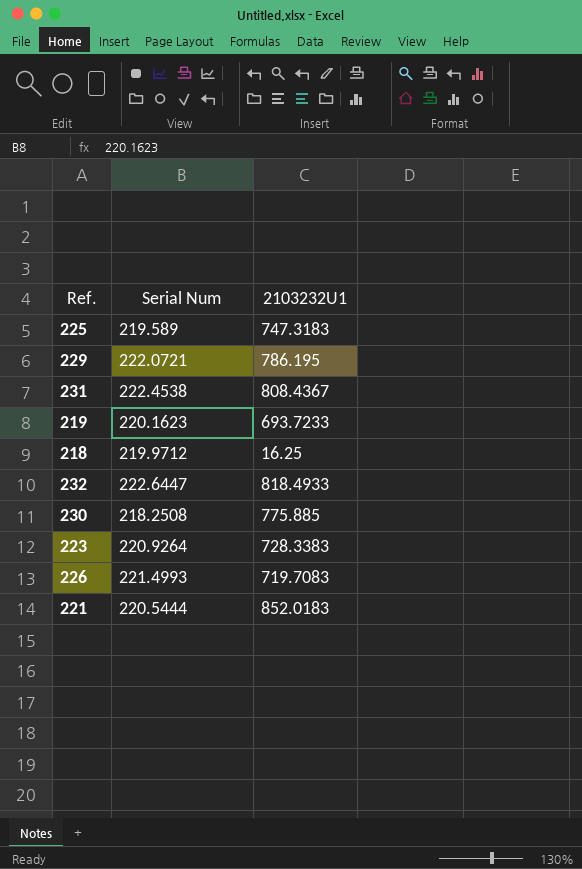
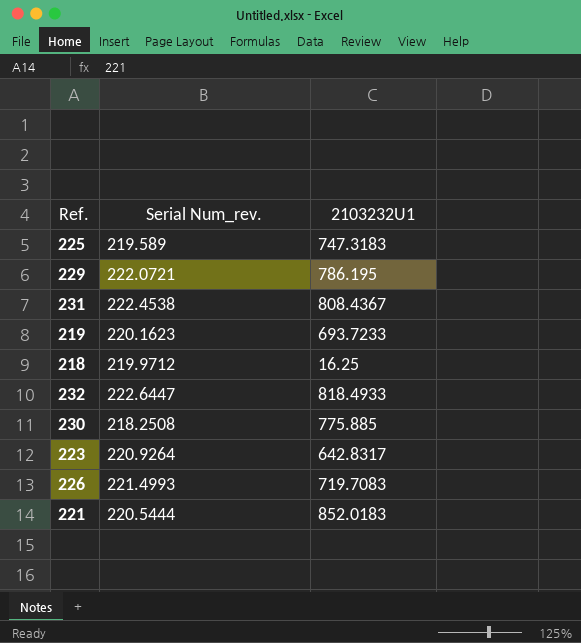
column name: Serial Num -> Serial Num_rev.
223 | 2103232U1: 728.3383 -> 642.8317

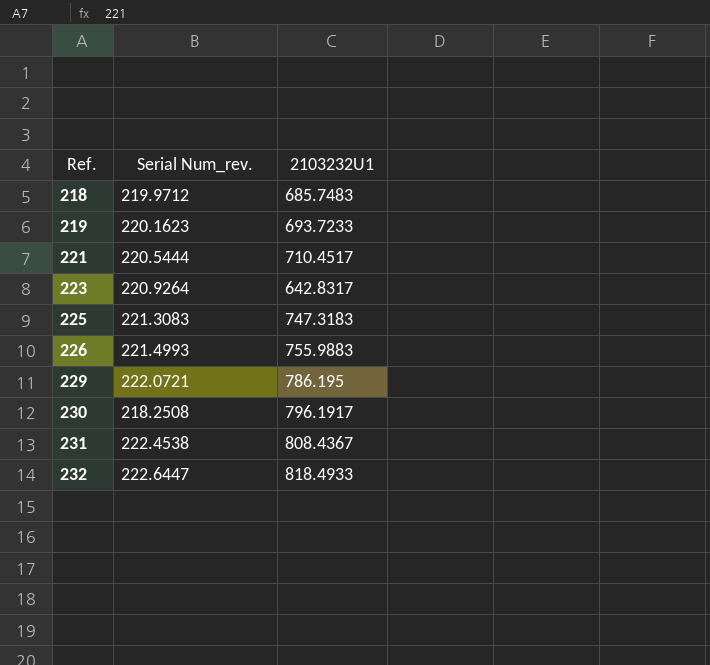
row order: none -> Ref. ascending
218 | 2103232U1: 16.25 -> 685.7483
221 | 2103232U1: 852.0183 -> 710.4517
225 | Serial Num_rev.: 219.589 -> 221.3083
226 | 2103232U1: 719.7083 -> 755.9883
230 | 2103232U1: 775.885 -> 796.1917

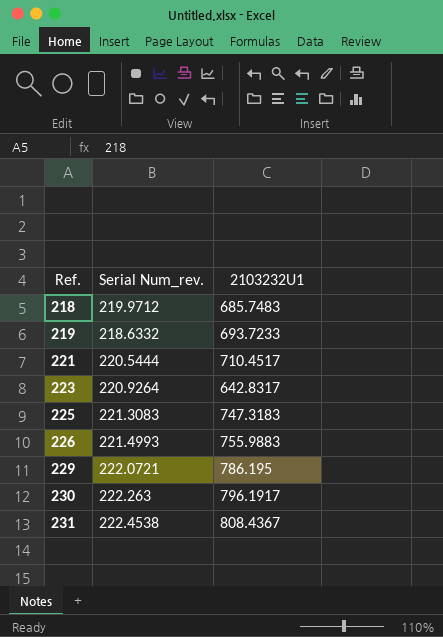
row 232: 222.6447 | 818.4933 -> none
219 | Serial Num_rev.: 220.1623 -> 218.6332
230 | Serial Num_rev.: 218.2508 -> 222.263

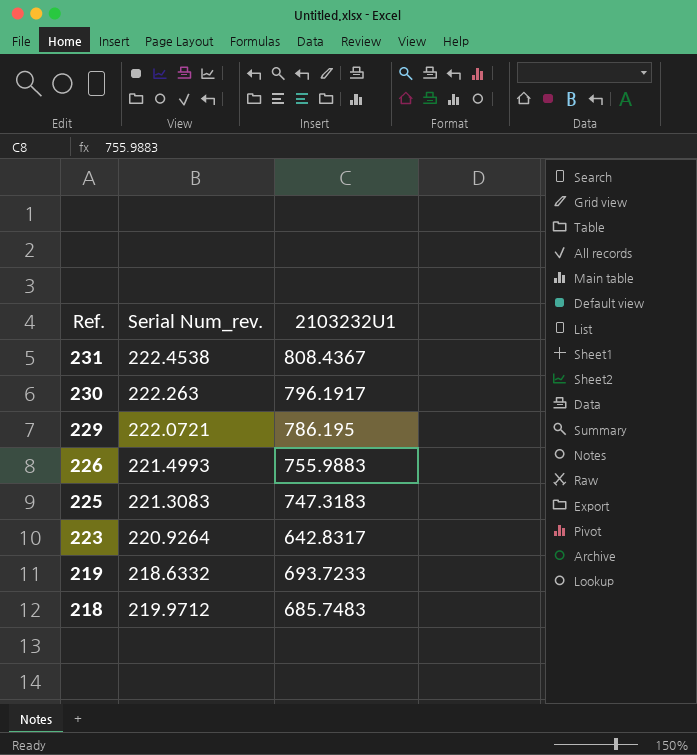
row order: Ref. ascending -> Ref. descending
row 221: 220.5444 | 710.4517 -> none

